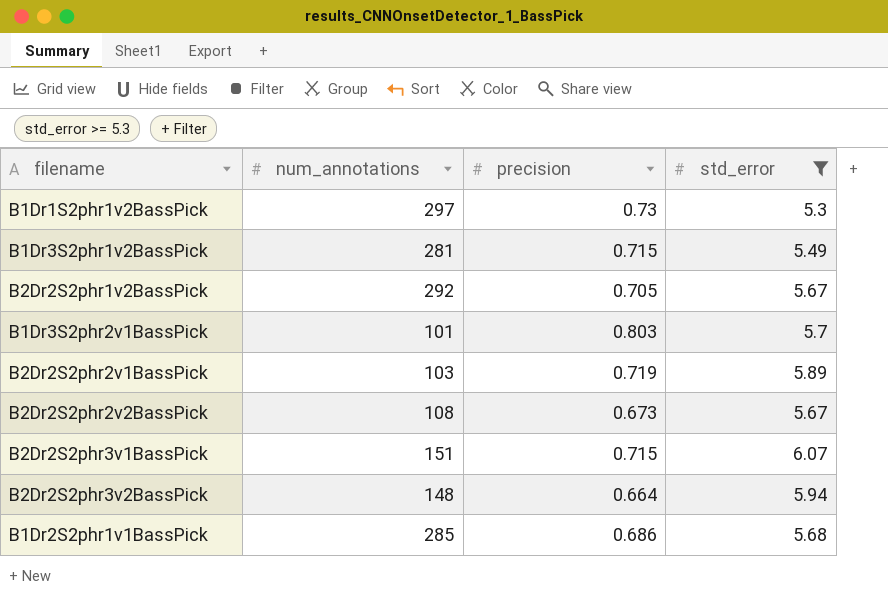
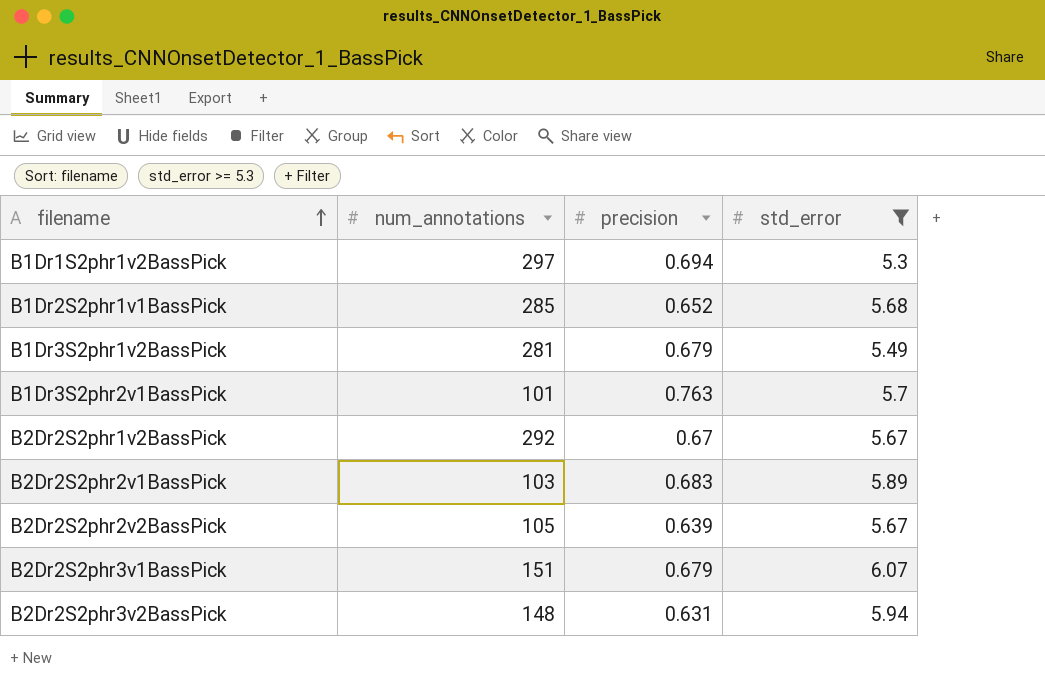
row order: none -> filename ascending
B1Dr1S2phr1v2BassPick | precision: 0.73 -> 0.694
B1Dr2S2phr1v1BassPick | precision: 0.686 -> 0.652
B1Dr3S2phr1v2BassPick | precision: 0.715 -> 0.679
B1Dr3S2phr2v1BassPick | precision: 0.803 -> 0.763
B2Dr2S2phr1v2BassPick | precision: 0.705 -> 0.67
B2Dr2S2phr2v1BassPick | precision: 0.719 -> 0.683
B2Dr2S2phr2v2BassPick | num_annotations: 108 -> 105
B2Dr2S2phr2v2BassPick | precision: 0.673 -> 0.639
B2Dr2S2phr3v1BassPick | precision: 0.715 -> 0.679
B2Dr2S2phr3v2BassPick | precision: 0.664 -> 0.631

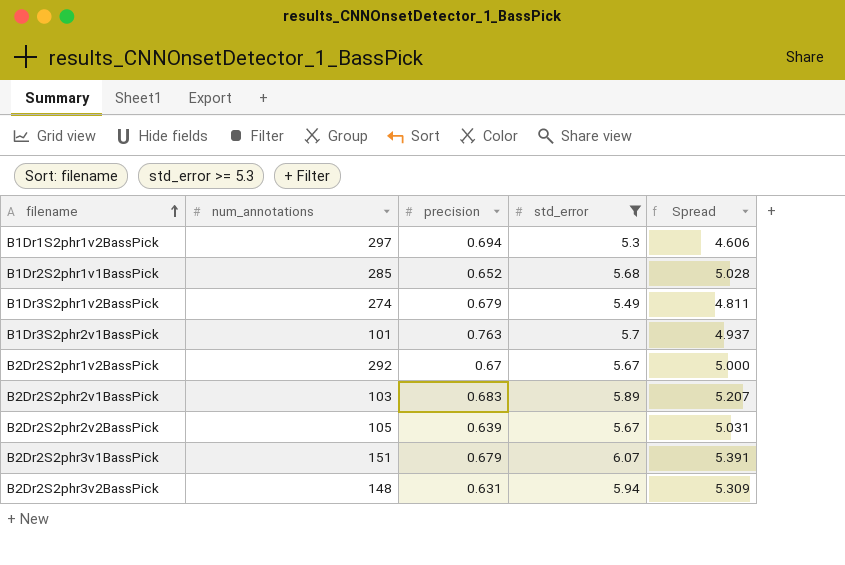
column Spread | formula: none -> [std_error] - [precision]
B1Dr3S2phr1v2BassPick | num_annotations: 281 -> 274

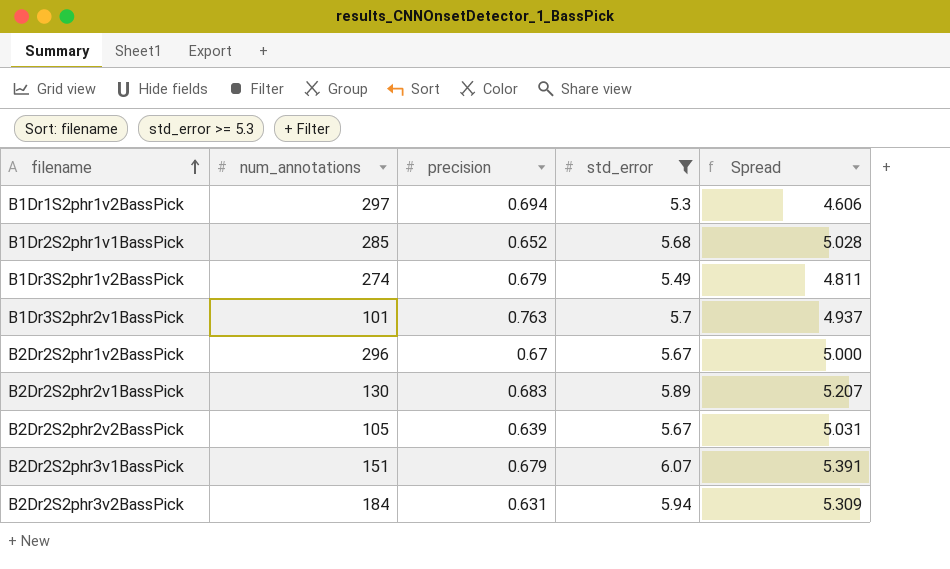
B2Dr2S2phr1v2BassPick | num_annotations: 292 -> 296
B2Dr2S2phr2v1BassPick | num_annotations: 103 -> 130
B2Dr2S2phr3v2BassPick | num_annotations: 148 -> 184

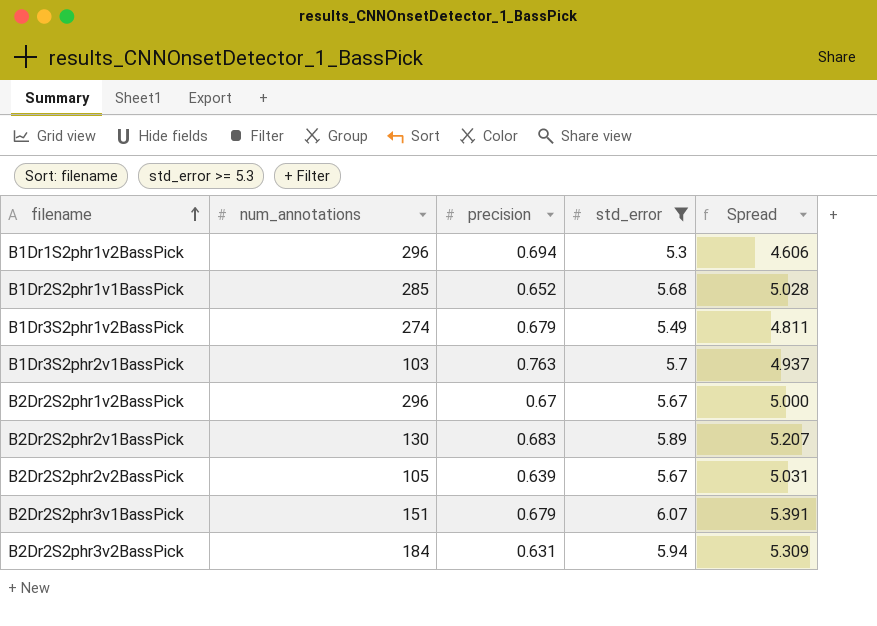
B1Dr1S2phr1v2BassPick | num_annotations: 297 -> 296
B1Dr3S2phr2v1BassPick | num_annotations: 101 -> 103

